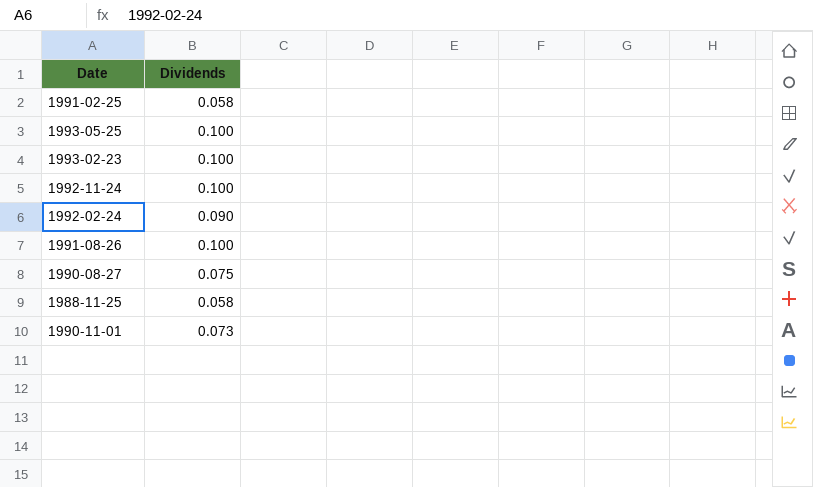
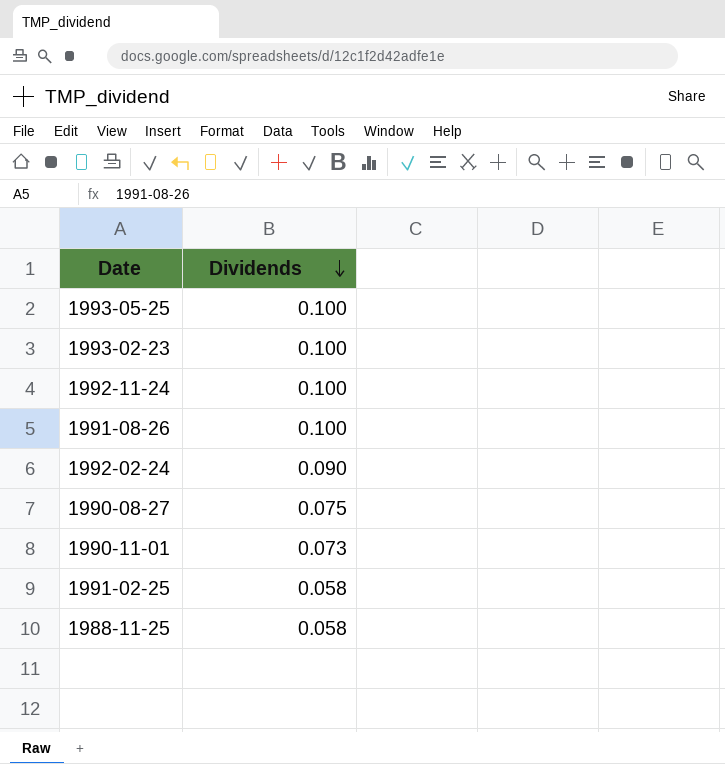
row order: none -> Dividends descending

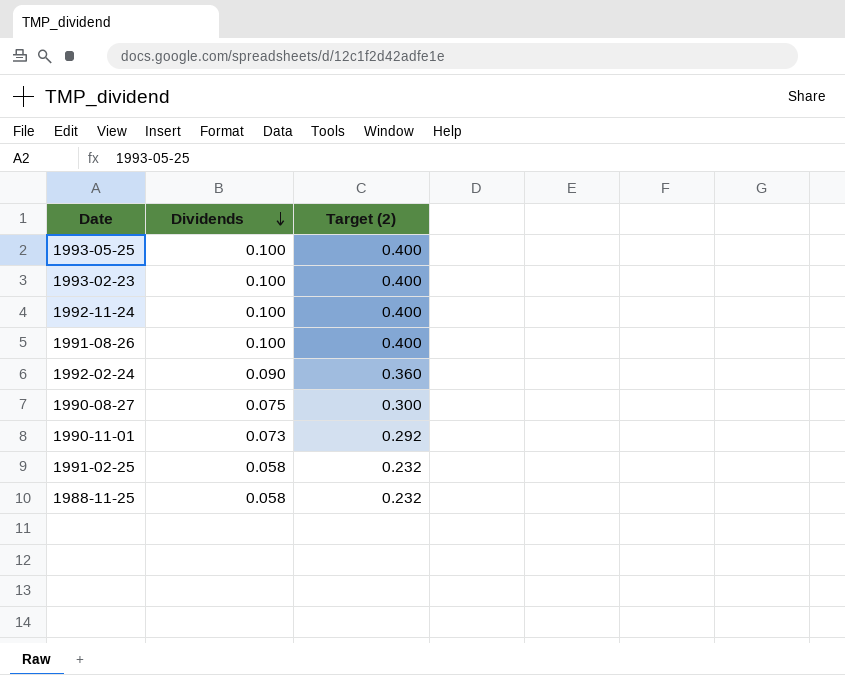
column Target (2) | formula: none -> [Dividends] * 4

